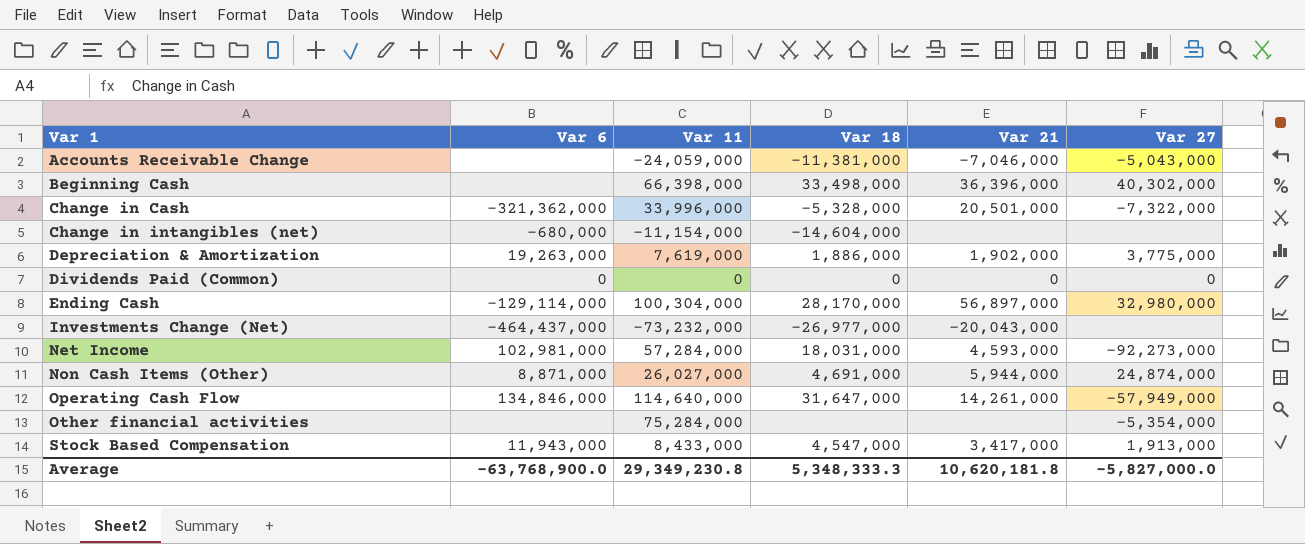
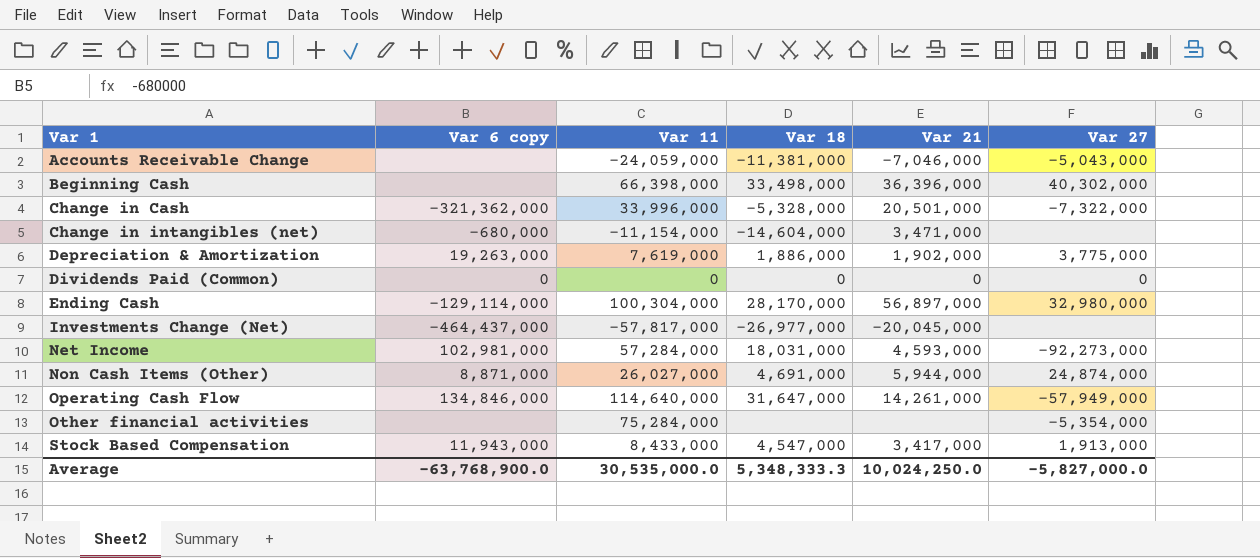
column name: Var 6 -> Var 6 copy
Change in intangibles (net) | Var 21: none -> 3,471,000
Investments Change (Net) | Var 11: -73,232,000 -> -57,817,000
Investments Change (Net) | Var 21: -20,043,000 -> -20,045,000
Average | Var 11: 29,349,230.8 -> 30,535,000.0
Average | Var 21: 10,620,181.8 -> 10,024,250.0

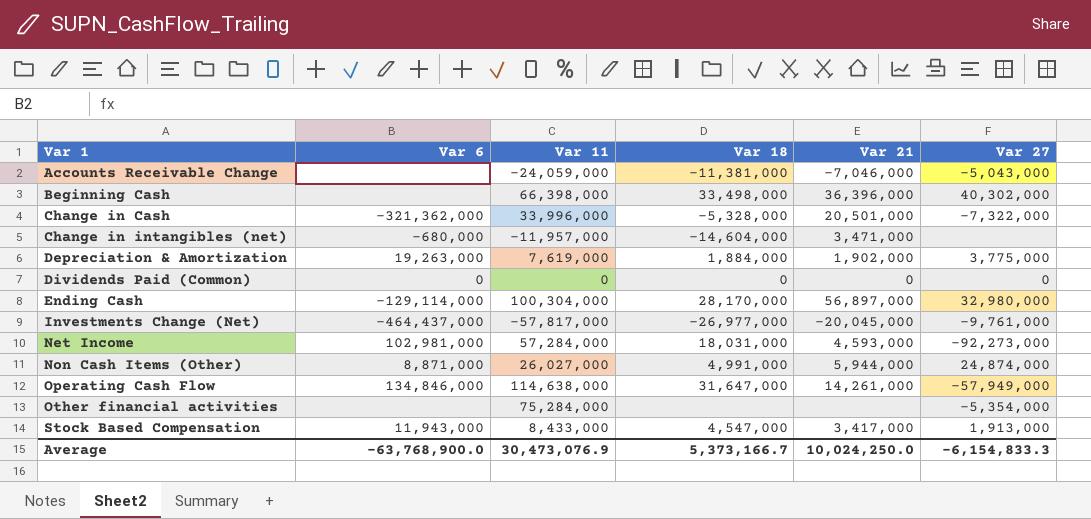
column name: Var 6 copy -> Var 6
Change in intangibles (net) | Var 11: -11,154,000 -> -11,957,000
Depreciation & Amortization | Var 18: 1,886,000 -> 1,884,000
Investments Change (Net) | Var 27: none -> -9,761,000
Non Cash Items (Other) | Var 18: 4,691,000 -> 4,991,000
Operating Cash Flow | Var 11: 114,640,000 -> 114,638,000
Average | Var 11: 30,535,000.0 -> 30,473,076.9
Average | Var 18: 5,348,333.3 -> 5,373,166.7
Average | Var 27: -5,827,000.0 -> -6,154,833.3

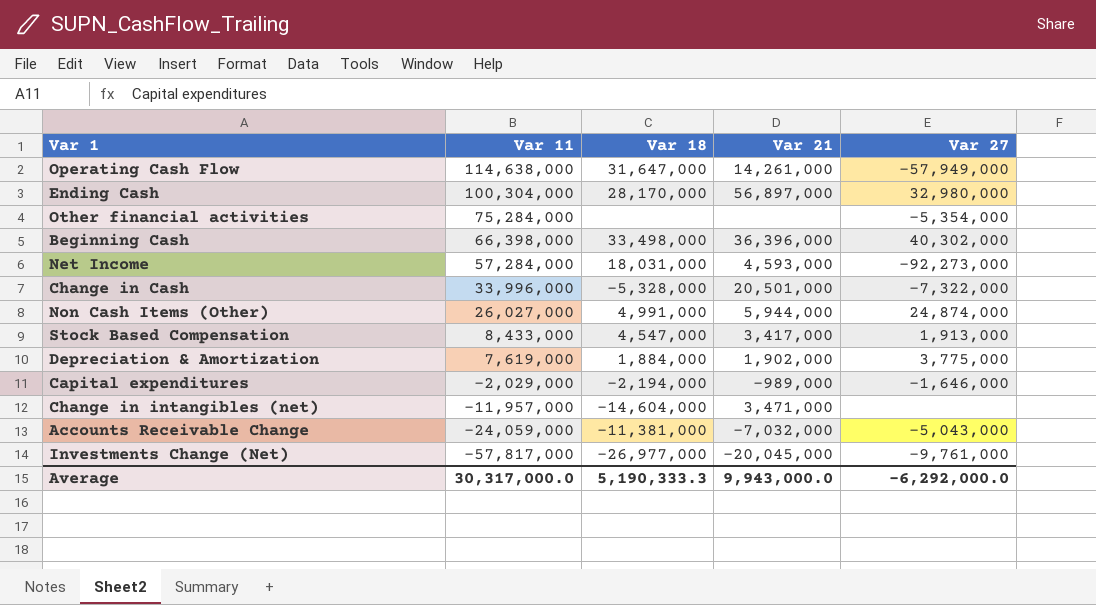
row order: Var 1 ascending -> Var 11 descending
column Var 6 | position: 2 -> none
row Dividends Paid (Common): 0 | 0 | 0 | 0 | 0 -> none
row Capital expenditures: none -> -2,029,000 | -2,194,000 | -989,000 | -1,646,000
Accounts Receivable Change | Var 21: -7,046,000 -> -7,032,000
Average | Var 11: 30,473,076.9 -> 30,317,000.0
Average | Var 18: 5,373,166.7 -> 5,190,333.3
Average | Var 21: 10,024,250.0 -> 9,943,000.0
Average | Var 27: -6,154,833.3 -> -6,292,000.0

